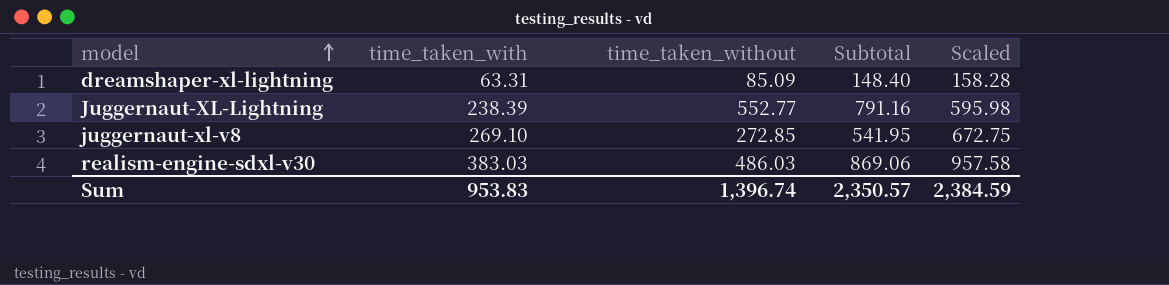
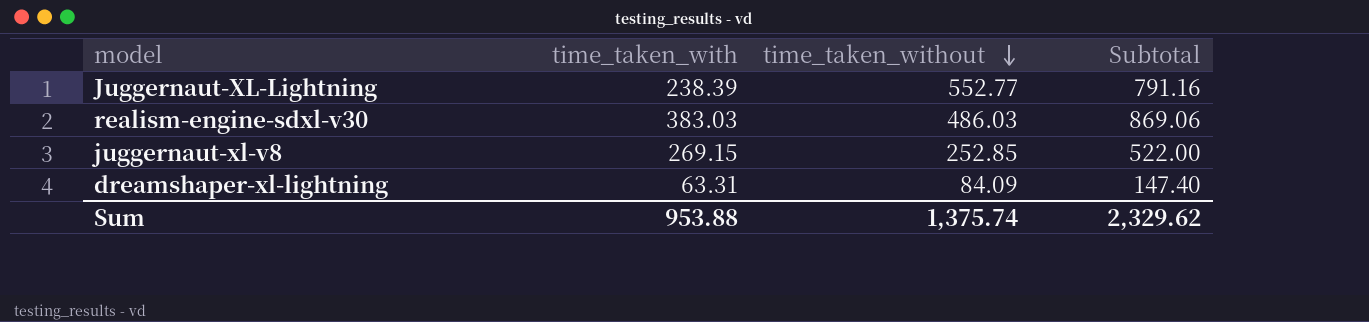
row order: model ascending -> time_taken_without descending
column Scaled | formula: [time_taken_with] * 2.5 -> none
juggernaut-xl-v8 | time_taken_with: 269.10 -> 269.15
juggernaut-xl-v8 | time_taken_without: 272.85 -> 252.85
juggernaut-xl-v8 | Subtotal: 541.95 -> 522.00
dreamshaper-xl-lightning | time_taken_without: 85.09 -> 84.09
dreamshaper-xl-lightning | Subtotal: 148.40 -> 147.40
Sum | time_taken_with: 953.83 -> 953.88
Sum | time_taken_without: 1,396.74 -> 1,375.74
Sum | Subtotal: 2,350.57 -> 2,329.62

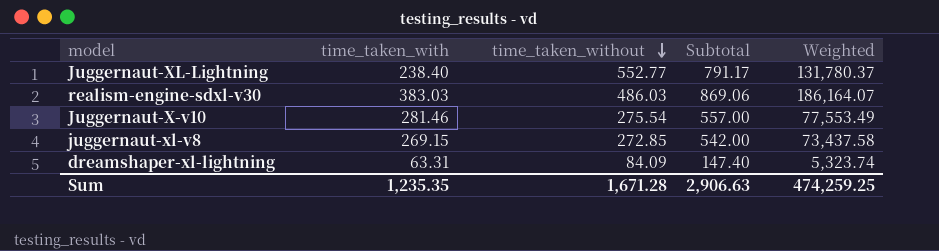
column Weighted | formula: none -> [time_taken_with] * [time_taken_without]
Juggernaut-XL-Lightning | time_taken_with: 238.39 -> 238.40
Juggernaut-XL-Lightning | Subtotal: 791.16 -> 791.17
row Juggernaut-X-v10: none -> 281.46 | 275.54 | 557.00 | 77,553.49
juggernaut-xl-v8 | time_taken_without: 252.85 -> 272.85
juggernaut-xl-v8 | Subtotal: 522.00 -> 542.00
Sum | time_taken_with: 953.88 -> 1,235.35
Sum | time_taken_without: 1,375.74 -> 1,671.28
Sum | Subtotal: 2,329.62 -> 2,906.63

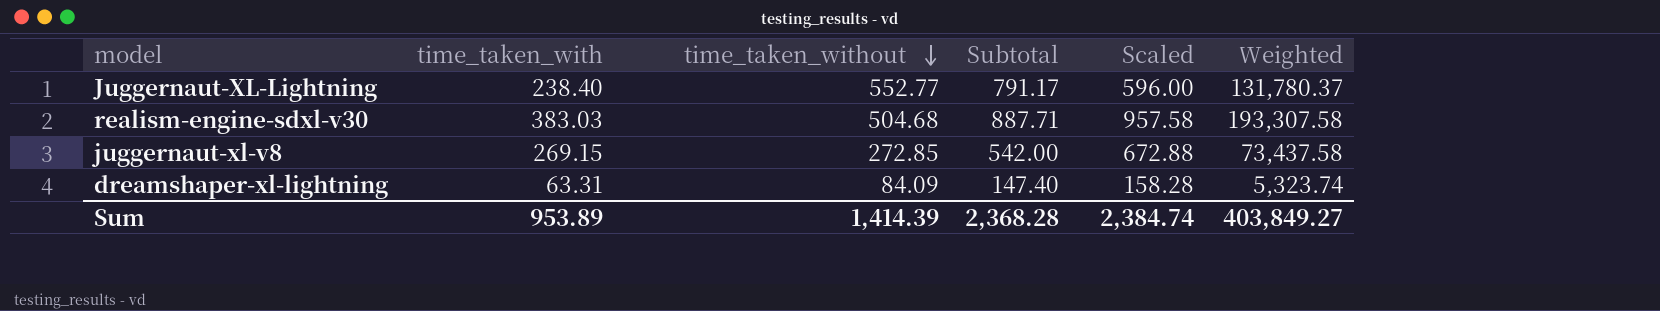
column Scaled | formula: none -> [time_taken_with] * 2.5
row Juggernaut-X-v10: 281.46 | 275.54 | 557.00 | 77,553.49 -> none
realism-engine-sdxl-v30 | time_taken_without: 486.03 -> 504.68
realism-engine-sdxl-v30 | Subtotal: 869.06 -> 887.71
realism-engine-sdxl-v30 | Weighted: 186,164.07 -> 193,307.58
Sum | time_taken_with: 1,235.35 -> 953.89
Sum | time_taken_without: 1,671.28 -> 1,414.39
Sum | Subtotal: 2,906.63 -> 2,368.28
Sum | Weighted: 474,259.25 -> 403,849.27

